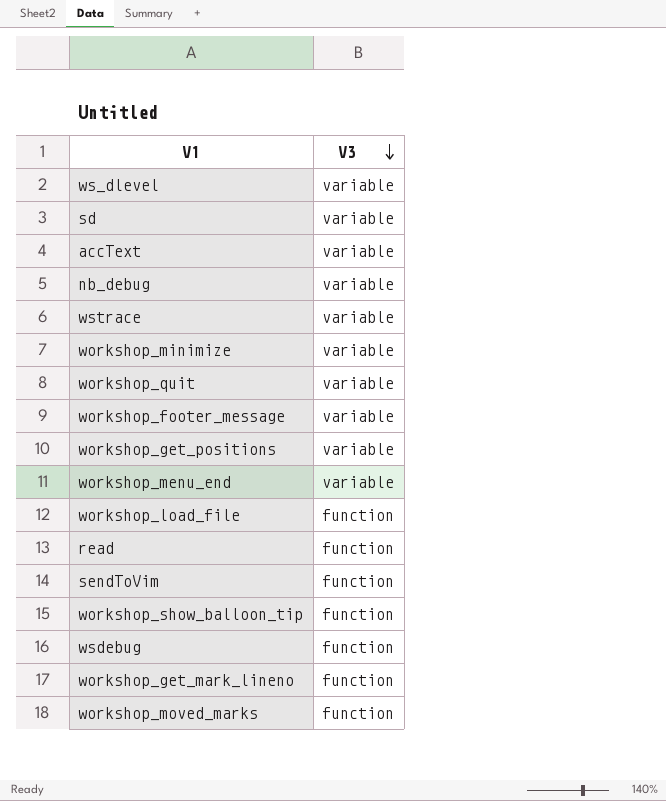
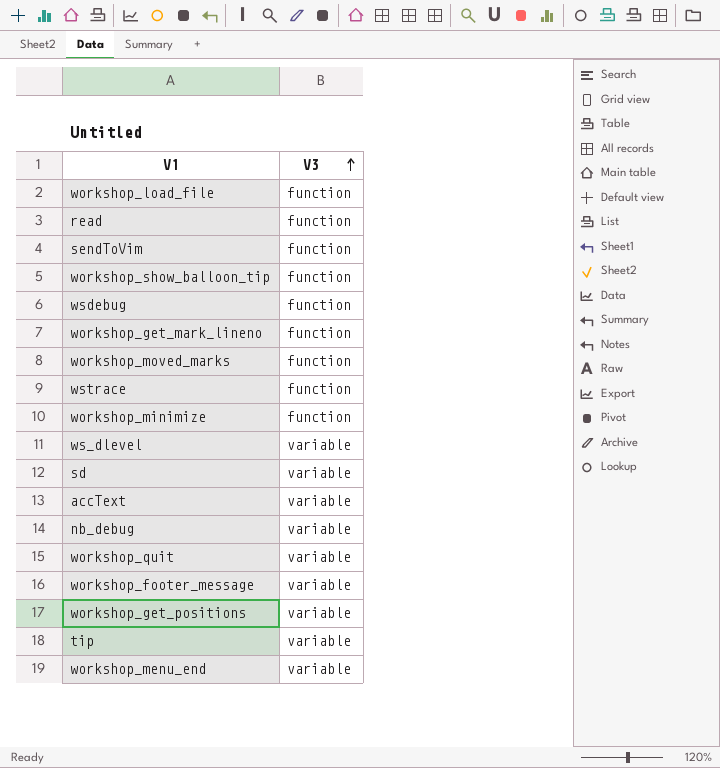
row order: V3 descending -> V3 ascending
wstrace | V3: variable -> function
workshop_minimize | V3: variable -> function
row tip: none -> variable

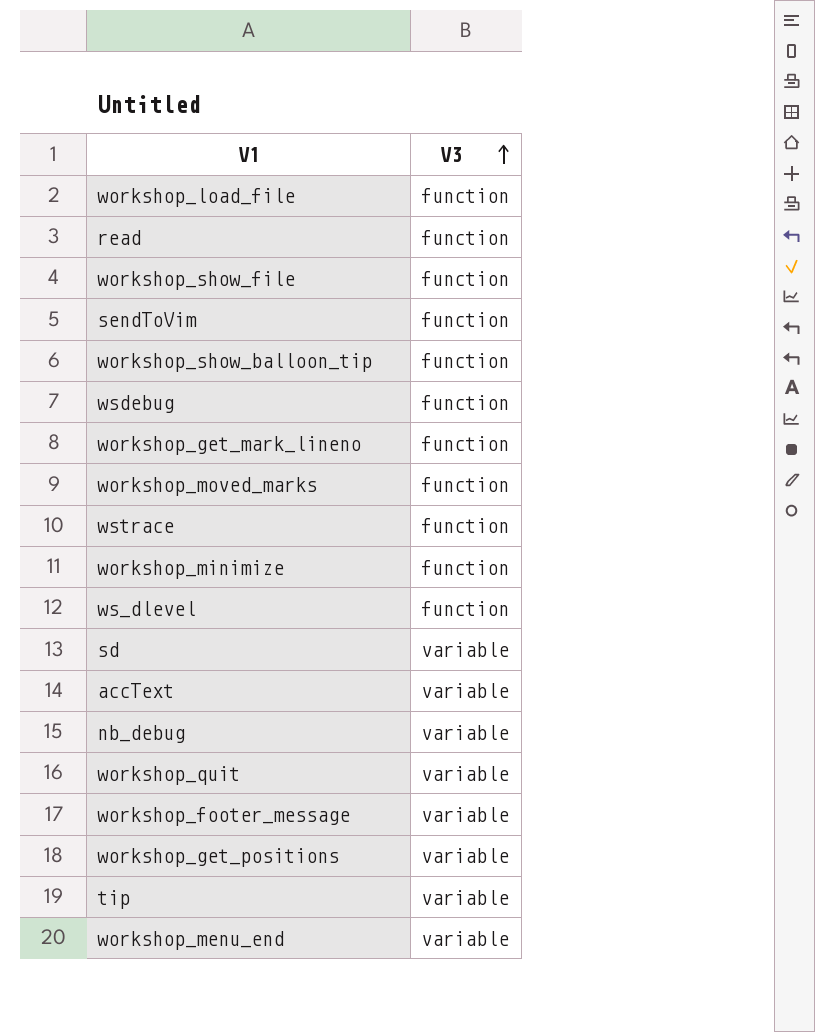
row workshop_show_file: none -> function
ws_dlevel | V3: variable -> function

